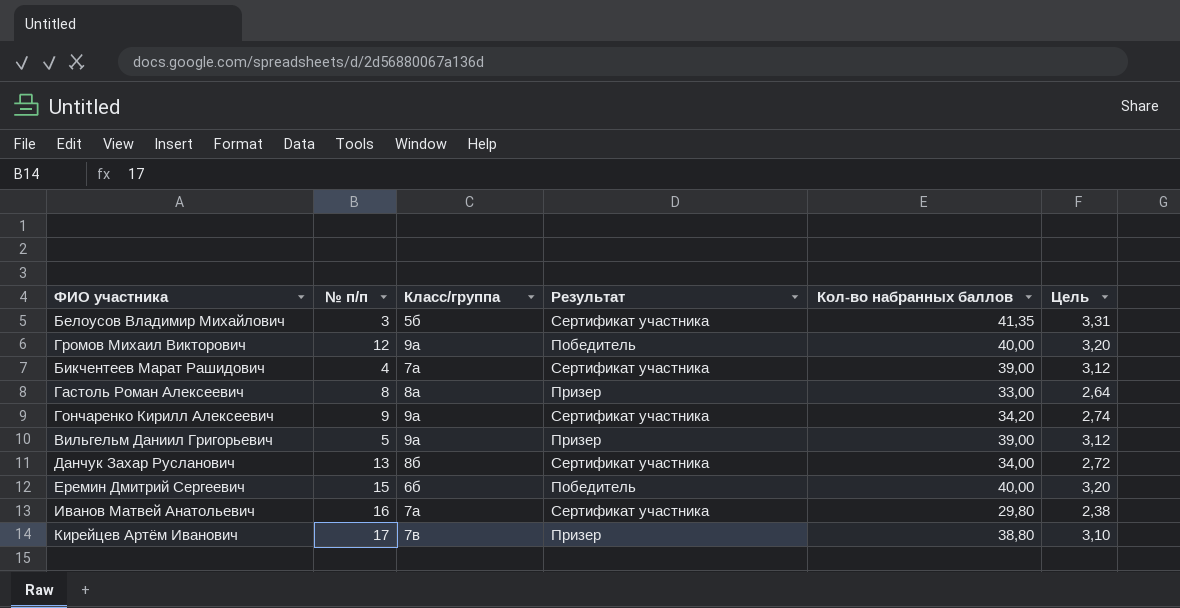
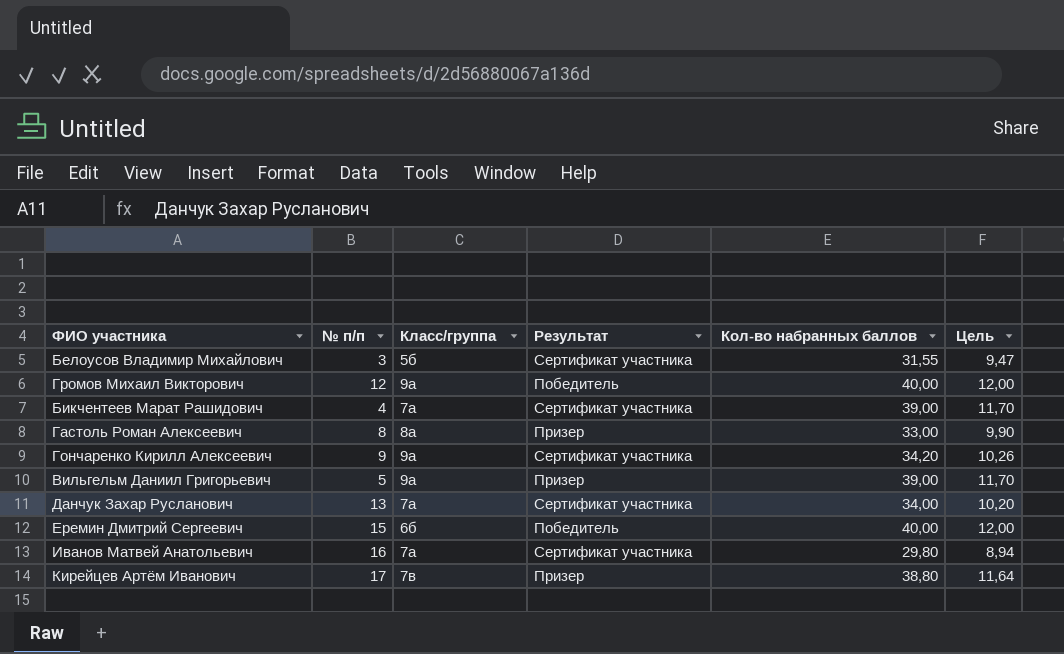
column Цель | formula: [Кол-во набранных баллов] * 0,08 -> [Кол-во набранных баллов] * 0,3
Белоусов Владимир Михайлович | Кол-во набранных баллов: 41,35 -> 31,55
Данчук Захар Русланович | Класс/группа: 8б -> 7а

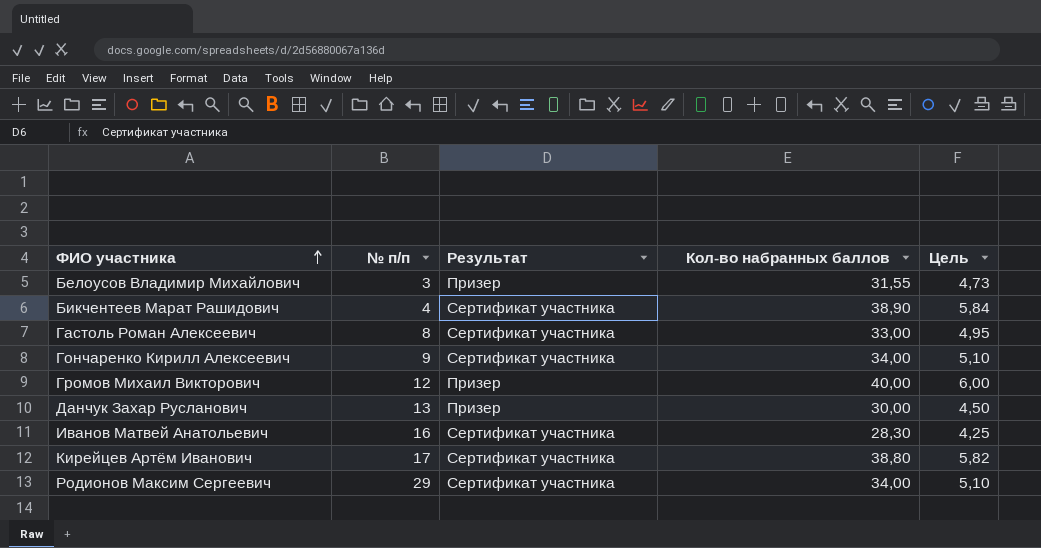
row order: none -> ФИО участника ascending
column Класс/группа | position: 3 -> none
column Цель | formula: [Кол-во набранных баллов] * 0,3 -> [Кол-во набранных баллов] * 0,15
row Вильгельм Даниил Григорьевич: 5 | 9а | Призер | 39,00 | 11,70 -> none
row Еремин Дмитрий Сергеевич: 15 | 6б | Победитель | 40,00 | 12,00 -> none
Белоусов Владимир Михайлович | Результат: Сертификат участника -> Призер
Бикчентеев Марат Рашидович | Кол-во набранных баллов: 39,00 -> 38,90
Гастоль Роман Алексеевич | Результат: Призер -> Сертификат участника
Гончаренко Кирилл Алексеевич | Кол-во набранных баллов: 34,20 -> 34,00
Громов Михаил Викторович | Результат: Победитель -> Призер
Данчук Захар Русланович | Результат: Сертификат участника -> Призер
Данчук Захар Русланович | Кол-во набранных баллов: 34,00 -> 30,00
Иванов Матвей Анатольевич | Кол-во набранных баллов: 29,80 -> 28,30
Кирейцев Артём Иванович | Результат: Призер -> Сертификат участника
row Родионов Максим Сергеевич: none -> 29 | Сертификат участника | 34,00 | 5,10

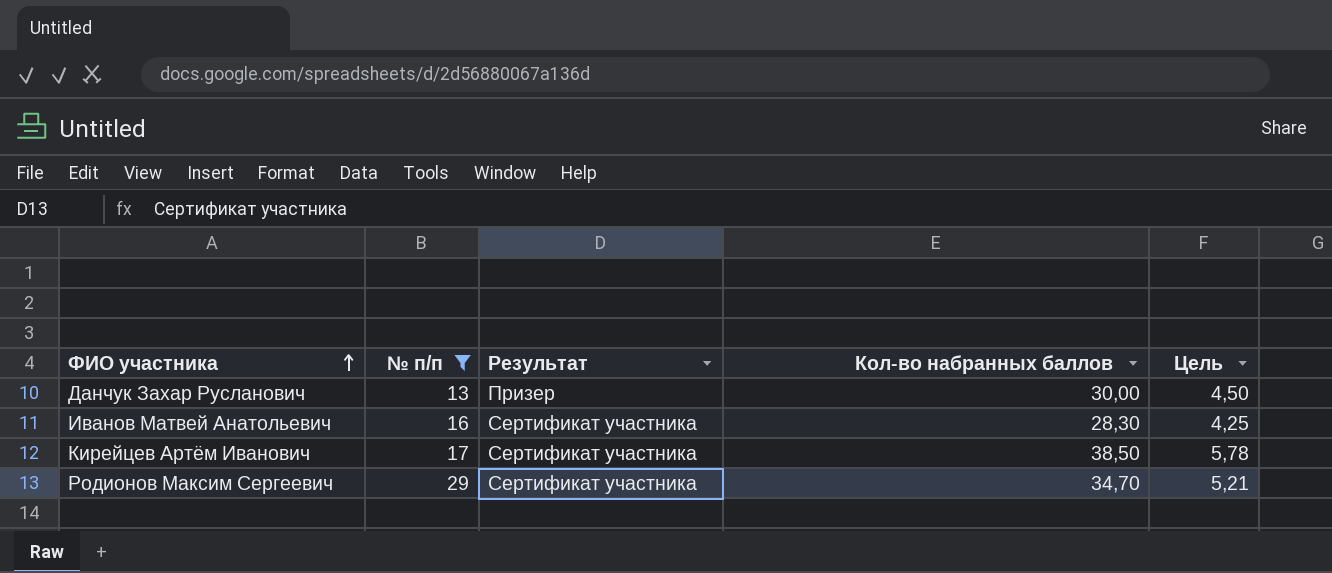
filter: none -> № п/п >= 13
Кирейцев Артём Иванович | Кол-во набранных баллов: 38,80 -> 38,50
Кирейцев Артём Иванович | Цель: 5,82 -> 5,78
Родионов Максим Сергеевич | Кол-во набранных баллов: 34,00 -> 34,70
Родионов Максим Сергеевич | Цель: 5,10 -> 5,21

